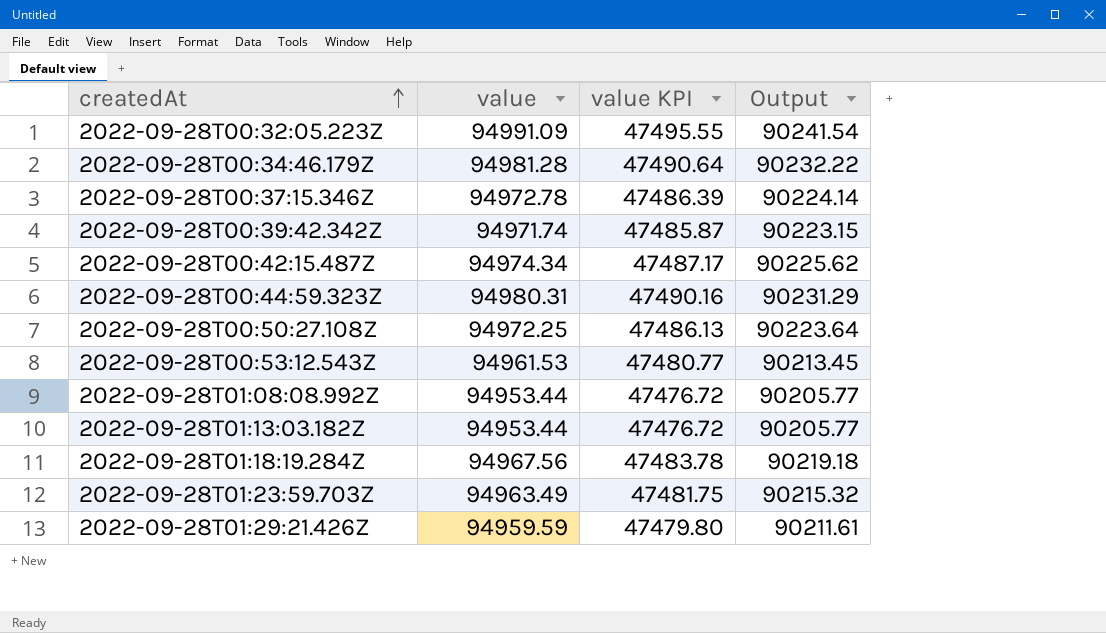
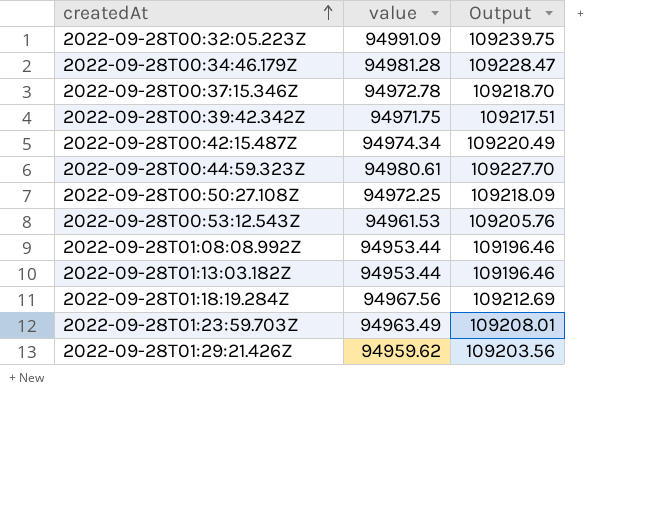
column value KPI | formula: [value] * 0.5 -> none
column Output | formula: [value] * 0.95 -> [value] * 1.15
2022-09-28T00:39:42.342Z | value: 94971.74 -> 94971.75
2022-09-28T00:44:59.323Z | value: 94980.31 -> 94980.61
2022-09-28T01:29:21.426Z | value: 94959.59 -> 94959.62

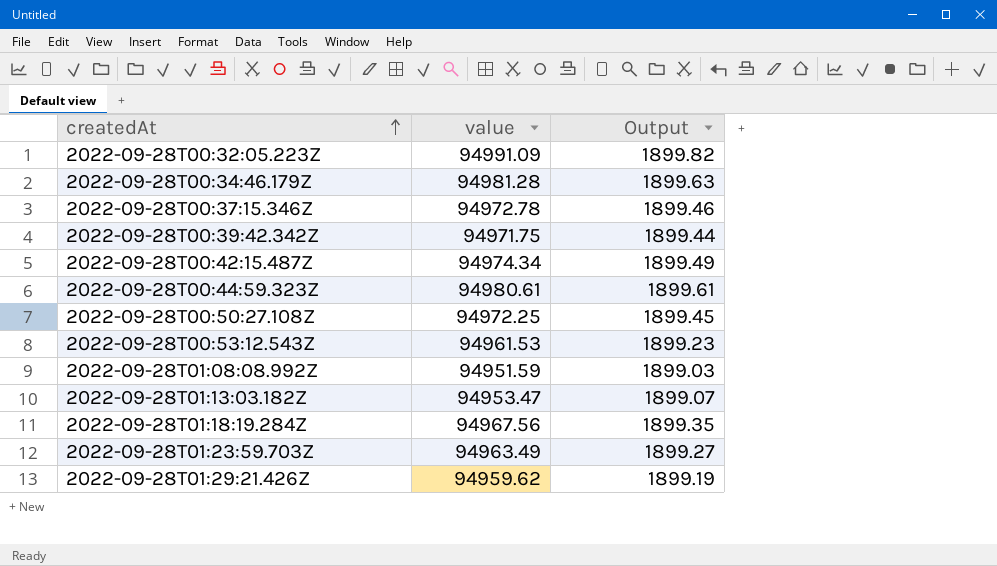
column Output | formula: [value] * 1.15 -> [value] * 0.02
2022-09-28T01:08:08.992Z | value: 94953.44 -> 94951.59
2022-09-28T01:13:03.182Z | value: 94953.44 -> 94953.47

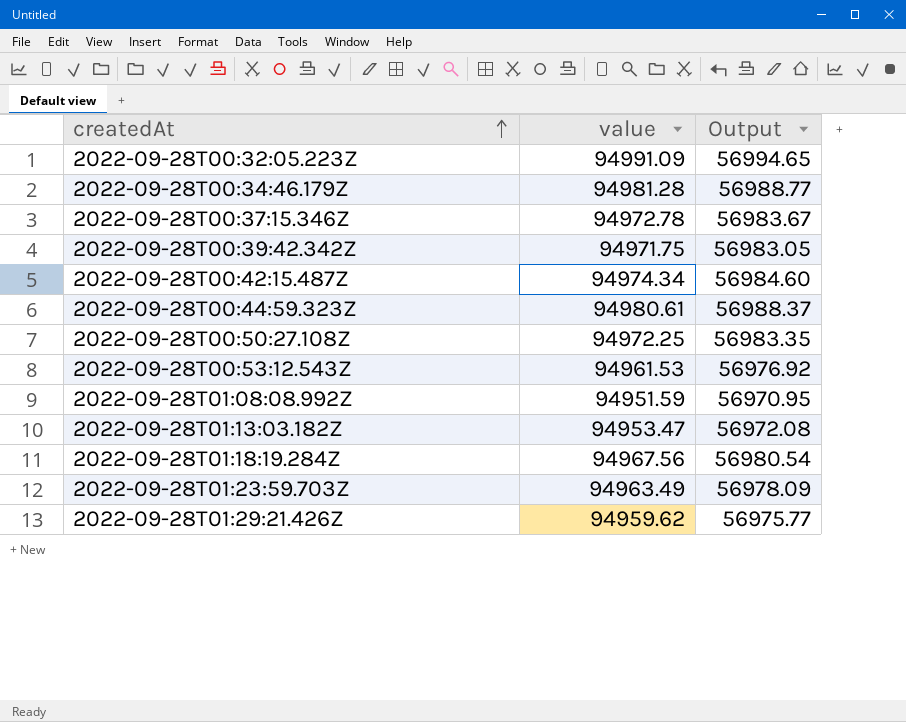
column Output | formula: [value] * 0.02 -> [value] * 0.6

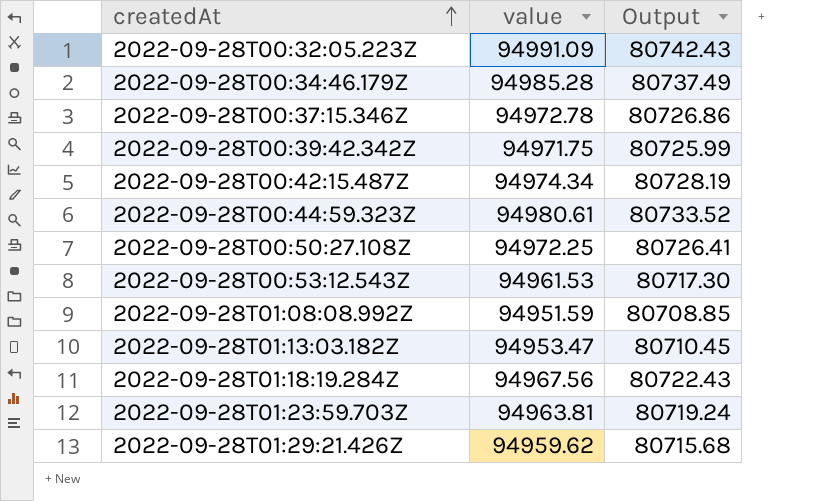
column Output | formula: [value] * 0.6 -> [value] * 0.85
2022-09-28T00:34:46.179Z | value: 94981.28 -> 94985.28
2022-09-28T01:23:59.703Z | value: 94963.49 -> 94963.81

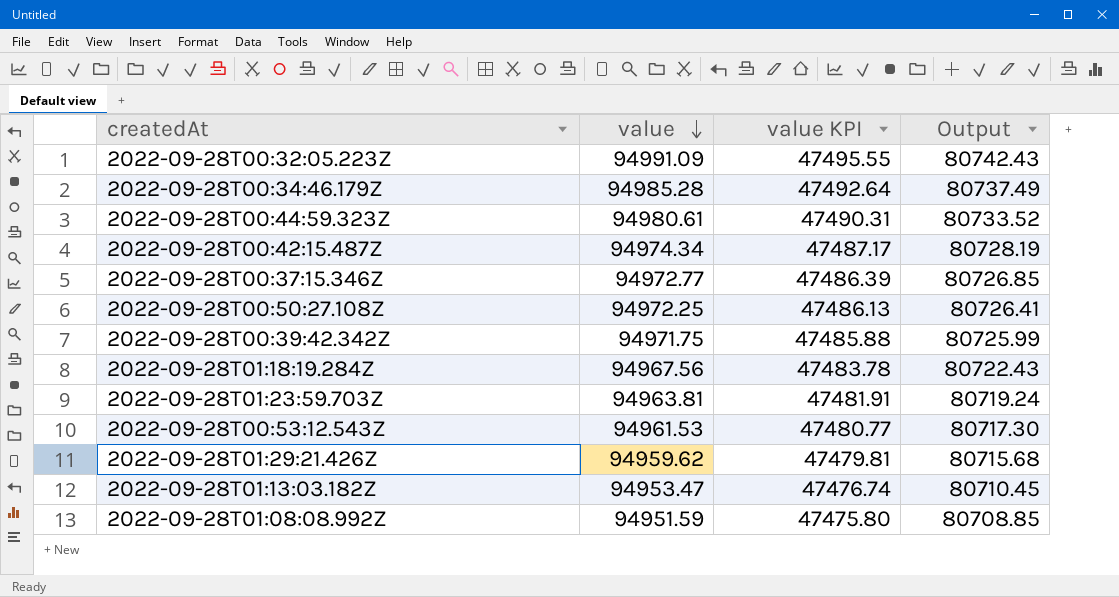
row order: createdAt ascending -> value descending
column value KPI | formula: none -> [value] * 0.5
2022-09-28T00:37:15.346Z | value: 94972.78 -> 94972.77
2022-09-28T00:37:15.346Z | Output: 80726.86 -> 80726.85

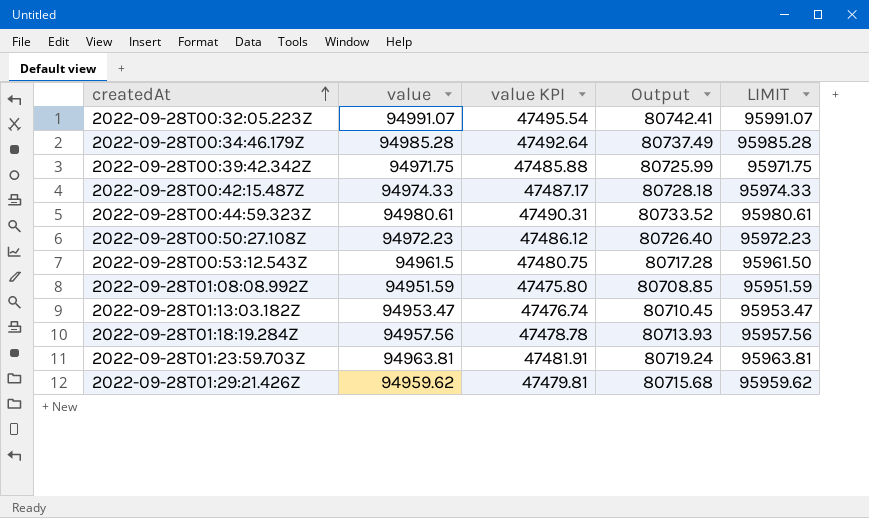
row order: value descending -> createdAt ascending
column LIMIT | formula: none -> [value] + 1000
row 2022-09-28T00:37:15.346Z: 94972.77 | 47486.39 | 80726.85 -> none
2022-09-28T00:32:05.223Z | value: 94991.09 -> 94991.07
2022-09-28T00:32:05.223Z | value KPI: 47495.55 -> 47495.54
2022-09-28T00:32:05.223Z | Output: 80742.43 -> 80742.41
2022-09-28T00:42:15.487Z | value: 94974.34 -> 94974.33
2022-09-28T00:42:15.487Z | Output: 80728.19 -> 80728.18
2022-09-28T00:50:27.108Z | value: 94972.25 -> 94972.23
2022-09-28T00:50:27.108Z | value KPI: 47486.13 -> 47486.12
2022-09-28T00:50:27.108Z | Output: 80726.41 -> 80726.40
2022-09-28T00:53:12.543Z | value: 94961.53 -> 94961.5
2022-09-28T00:53:12.543Z | value KPI: 47480.77 -> 47480.75
2022-09-28T00:53:12.543Z | Output: 80717.30 -> 80717.28
2022-09-28T01:18:19.284Z | value: 94967.56 -> 94957.56
2022-09-28T01:18:19.284Z | value KPI: 47483.78 -> 47478.78
2022-09-28T01:18:19.284Z | Output: 80722.43 -> 80713.93

